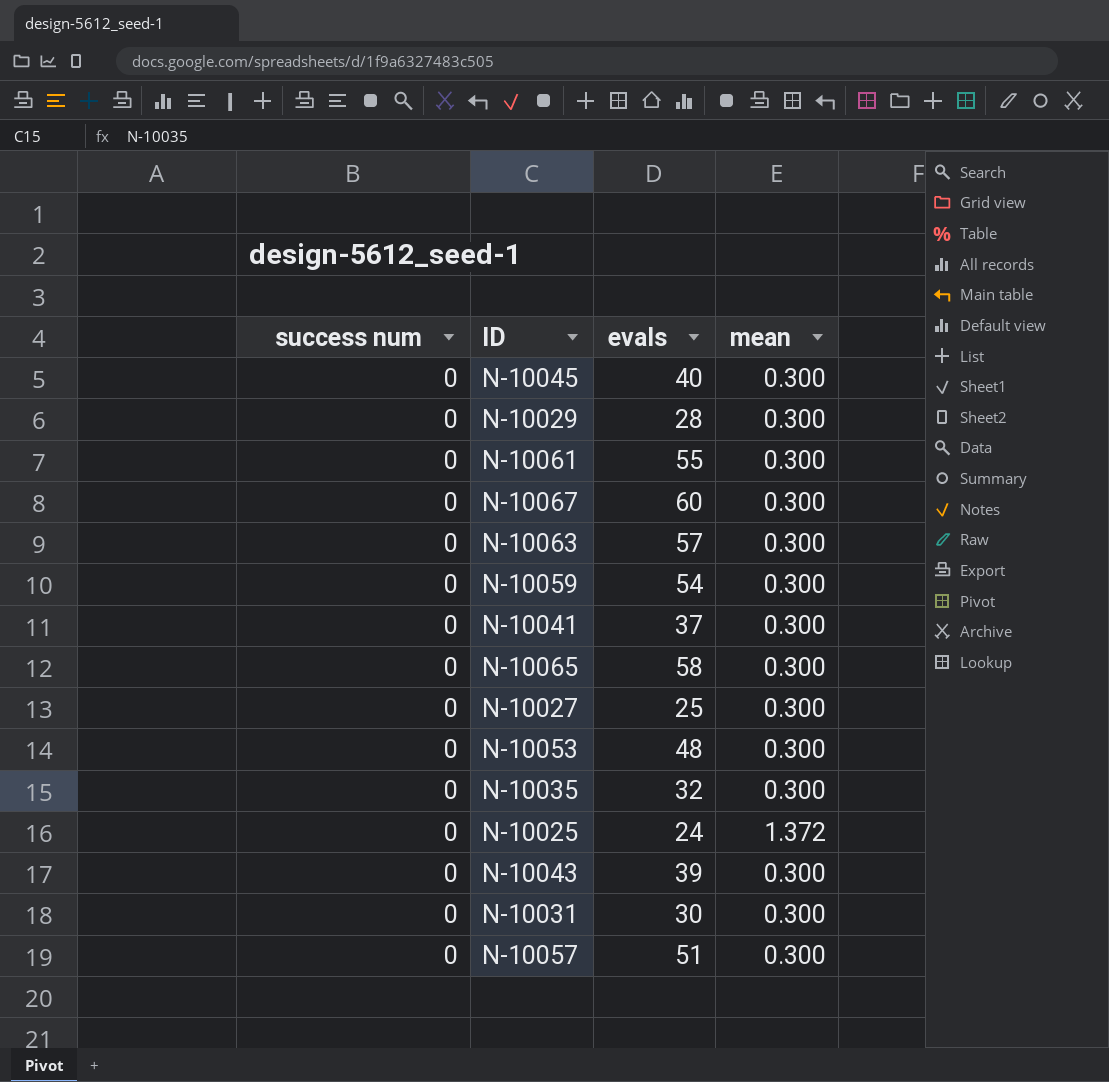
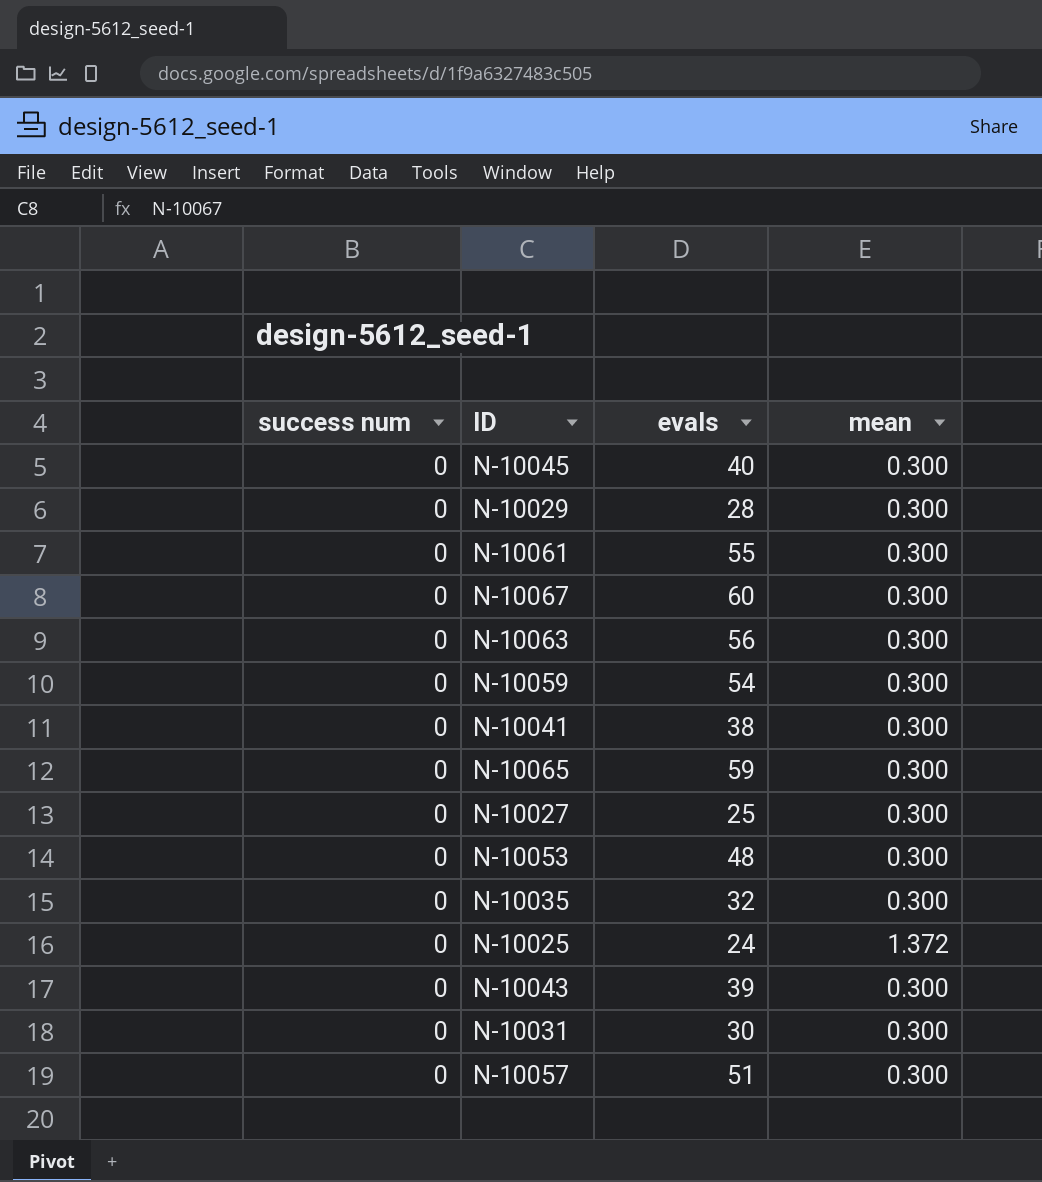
N-10063 | evals: 57 -> 56
N-10041 | evals: 37 -> 38
N-10065 | evals: 58 -> 59

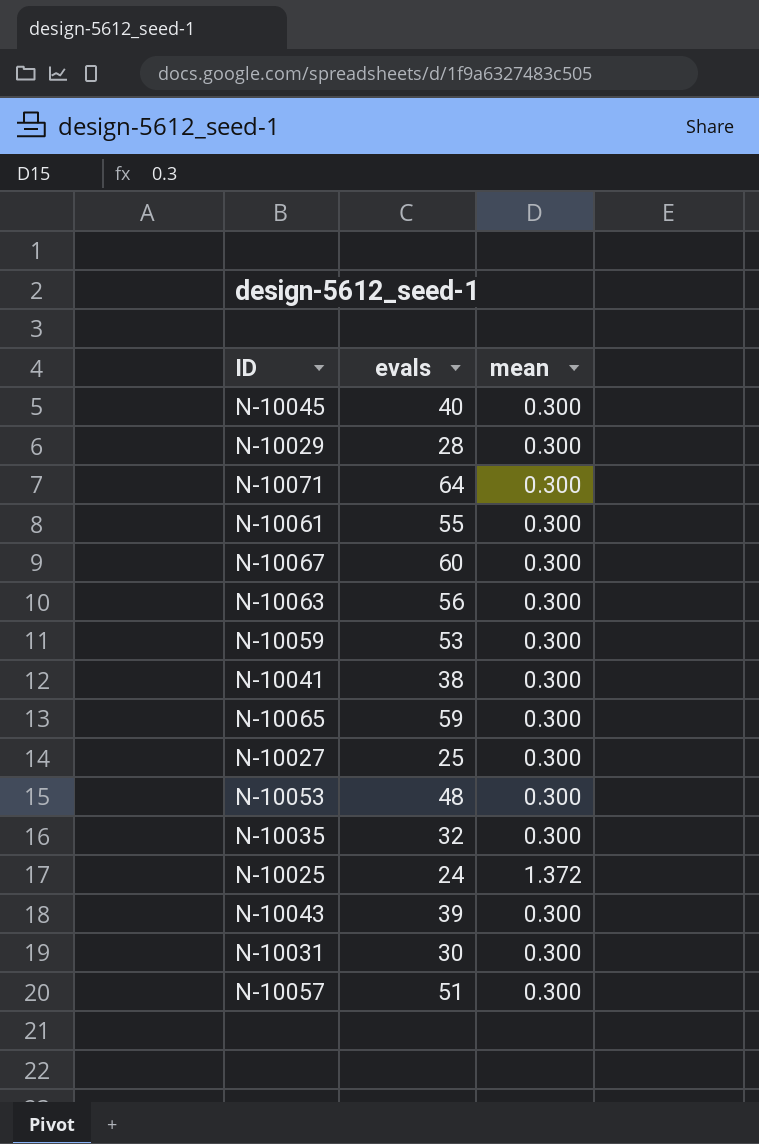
column success num | position: 1 -> none
row N-10071: none -> 64 | 0.300
N-10059 | evals: 54 -> 53

